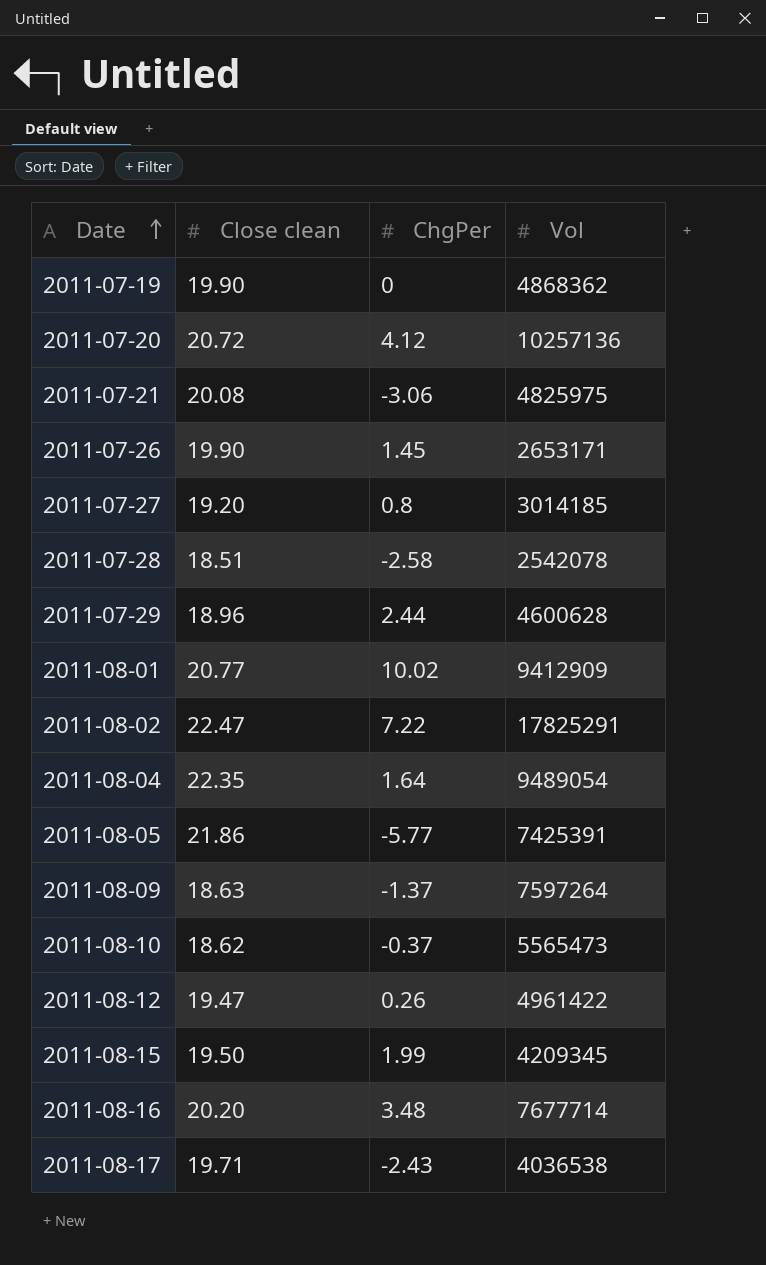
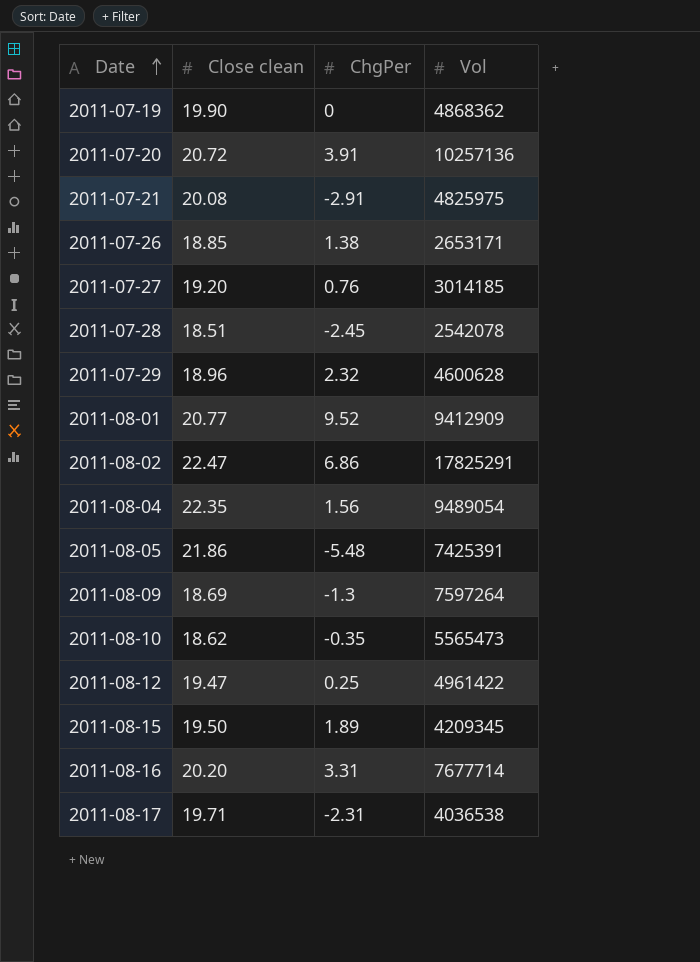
2011-07-20 | ChgPer: 4.12 -> 3.91
2011-07-21 | ChgPer: -3.06 -> -2.91
2011-07-26 | Close clean: 19.90 -> 18.85
2011-07-26 | ChgPer: 1.45 -> 1.38
2011-07-27 | ChgPer: 0.8 -> 0.76
2011-07-28 | ChgPer: -2.58 -> -2.45
2011-07-29 | ChgPer: 2.44 -> 2.32
2011-08-01 | ChgPer: 10.02 -> 9.52
2011-08-02 | ChgPer: 7.22 -> 6.86
2011-08-04 | ChgPer: 1.64 -> 1.56
2011-08-05 | ChgPer: -5.77 -> -5.48
2011-08-09 | Close clean: 18.63 -> 18.69
2011-08-09 | ChgPer: -1.37 -> -1.3
2011-08-10 | ChgPer: -0.37 -> -0.35
2011-08-12 | ChgPer: 0.26 -> 0.25
2011-08-15 | ChgPer: 1.99 -> 1.89
2011-08-16 | ChgPer: 3.48 -> 3.31
2011-08-17 | ChgPer: -2.43 -> -2.31

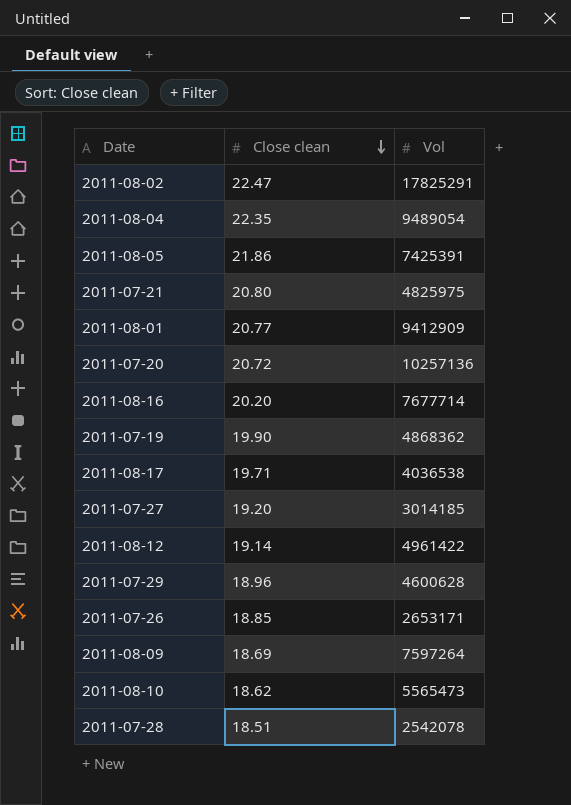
row order: Date ascending -> Close clean descending
column ChgPer | position: 3 -> none
row 2011-08-15: 19.50 | 1.89 | 4209345 -> none
2011-07-21 | Close clean: 20.08 -> 20.80
2011-08-12 | Close clean: 19.47 -> 19.14

